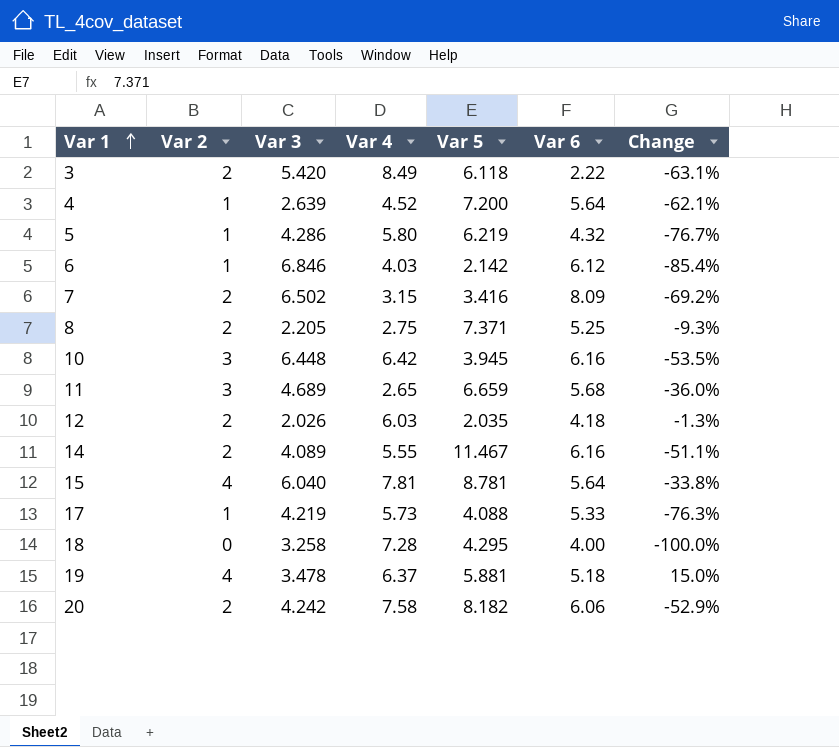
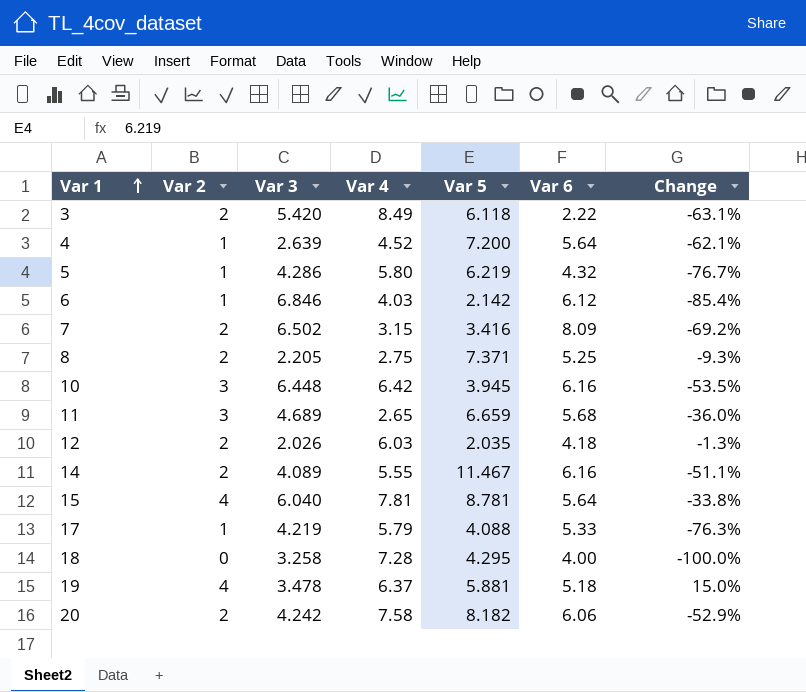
17 | Var 4: 5.73 -> 5.79

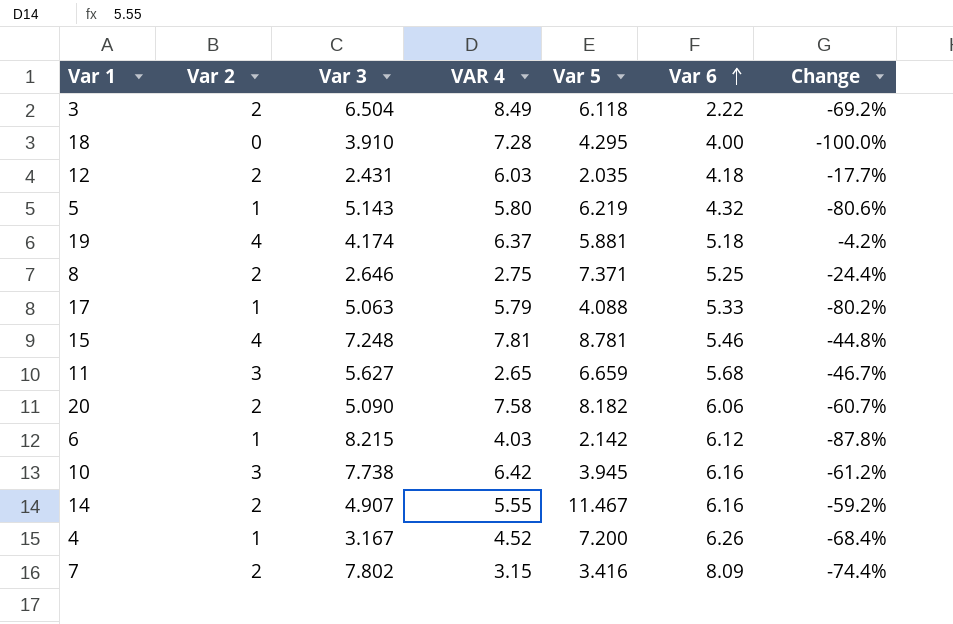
row order: Var 1 ascending -> Var 6 ascending
column name: Var 4 -> VAR 4
3 | Var 3: 5.420 -> 6.504
3 | Change: -63.1% -> -69.2%
18 | Var 3: 3.258 -> 3.910
12 | Var 3: 2.026 -> 2.431
12 | Change: -1.3% -> -17.7%
5 | Var 3: 4.286 -> 5.143
5 | Change: -76.7% -> -80.6%
19 | Var 3: 3.478 -> 4.174
19 | Change: 15.0% -> -4.2%
8 | Var 3: 2.205 -> 2.646
8 | Change: -9.3% -> -24.4%
17 | Var 3: 4.219 -> 5.063
17 | Change: -76.3% -> -80.2%
15 | Var 3: 6.040 -> 7.248
15 | Var 6: 5.64 -> 5.46
15 | Change: -33.8% -> -44.8%
11 | Var 3: 4.689 -> 5.627
11 | Change: -36.0% -> -46.7%
20 | Var 3: 4.242 -> 5.090
20 | Change: -52.9% -> -60.7%
6 | Var 3: 6.846 -> 8.215
6 | Change: -85.4% -> -87.8%
10 | Var 3: 6.448 -> 7.738
10 | Change: -53.5% -> -61.2%
14 | Var 3: 4.089 -> 4.907
14 | Change: -51.1% -> -59.2%
4 | Var 3: 2.639 -> 3.167
4 | Var 6: 5.64 -> 6.26
4 | Change: -62.1% -> -68.4%
7 | Var 3: 6.502 -> 7.802
7 | Change: -69.2% -> -74.4%

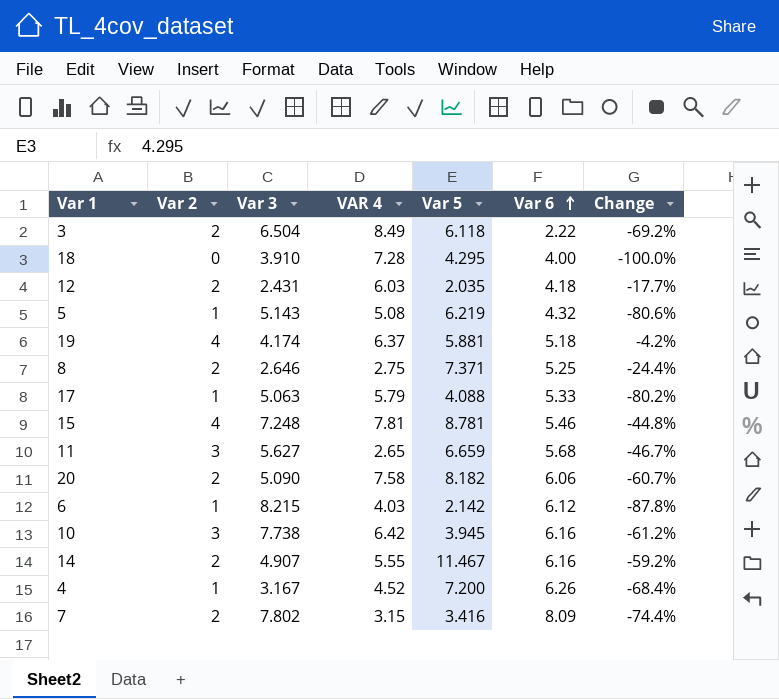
5 | VAR 4: 5.80 -> 5.08

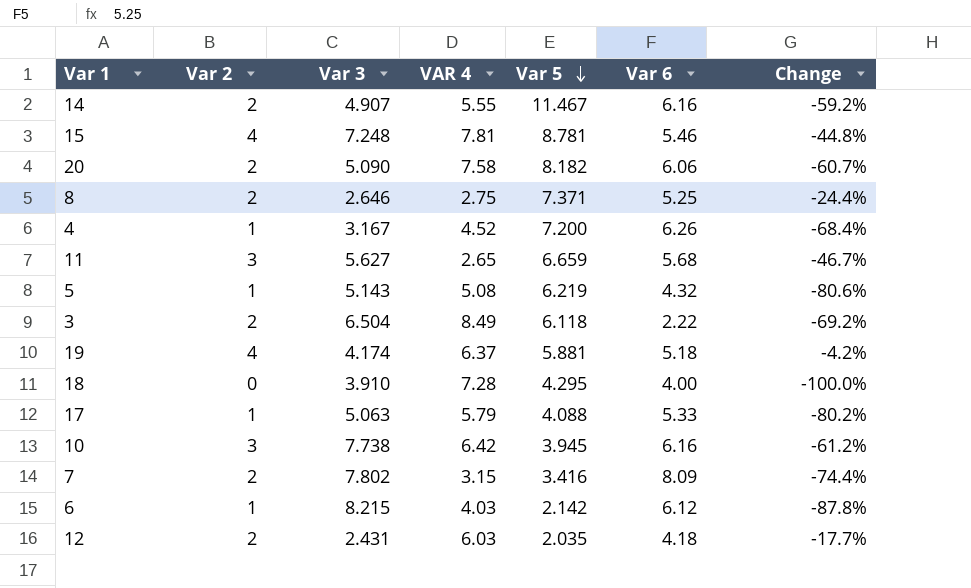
row order: Var 6 ascending -> Var 5 descending

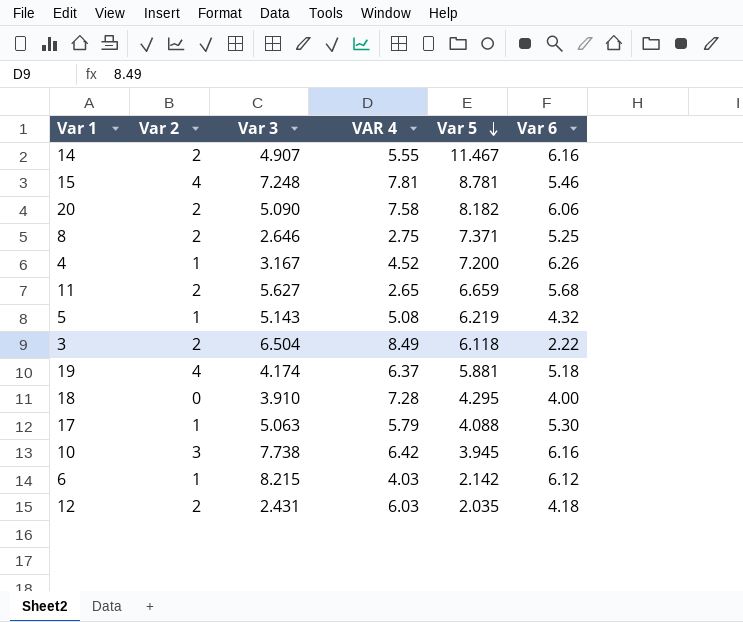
column Change | formula: ([Var 2] - [Var 3]) / [Var 3] -> none
row 7: 2 | 7.802 | 3.15 | 3.416 | 8.09 | -74.4% -> none
11 | Var 2: 3 -> 2
17 | Var 6: 5.33 -> 5.30

